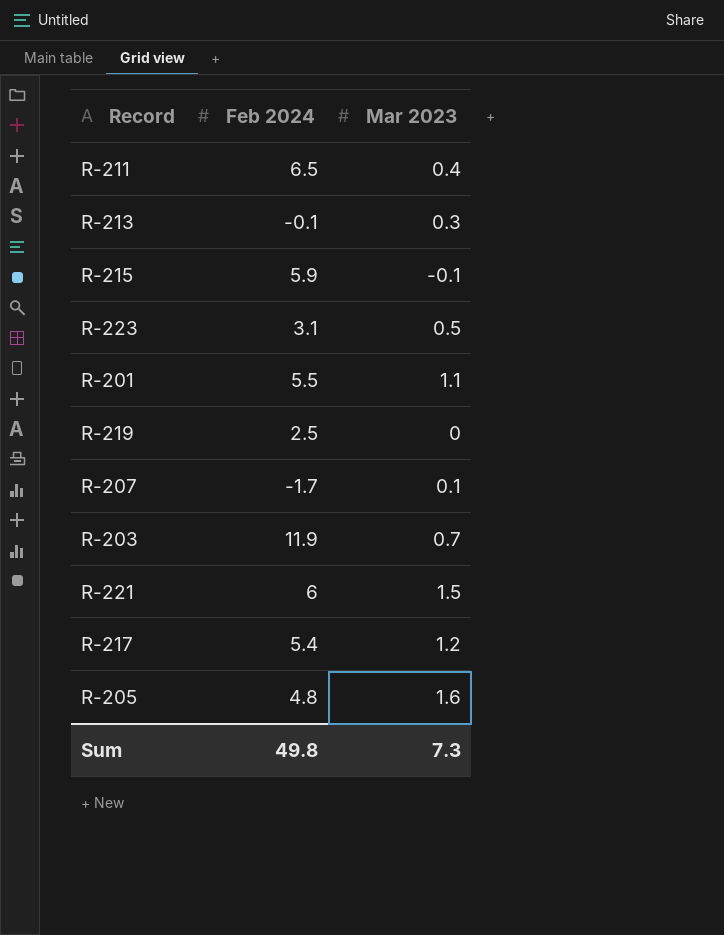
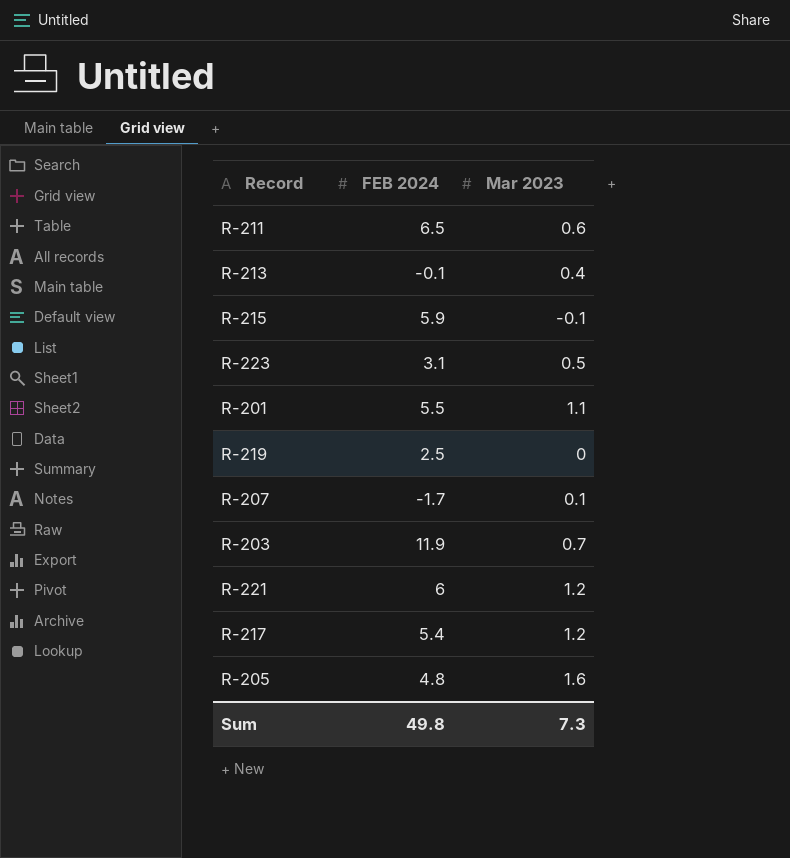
column name: Feb 2024 -> FEB 2024
R-211 | Mar 2023: 0.4 -> 0.6
R-213 | Mar 2023: 0.3 -> 0.4
R-221 | Mar 2023: 1.5 -> 1.2

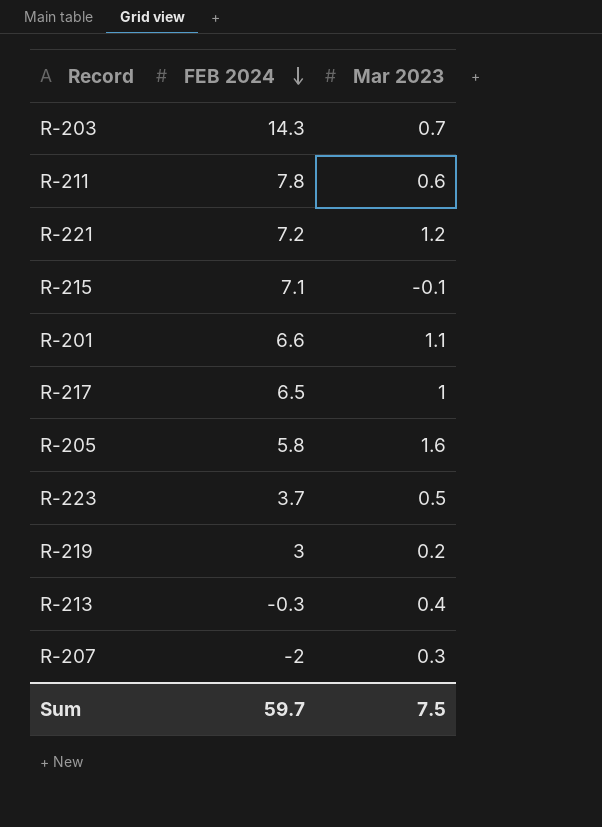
row order: none -> FEB 2024 descending
R-203 | FEB 2024: 11.9 -> 14.3
R-211 | FEB 2024: 6.5 -> 7.8
R-221 | FEB 2024: 6 -> 7.2
R-215 | FEB 2024: 5.9 -> 7.1
R-201 | FEB 2024: 5.5 -> 6.6
R-217 | FEB 2024: 5.4 -> 6.5
R-217 | Mar 2023: 1.2 -> 1
R-205 | FEB 2024: 4.8 -> 5.8
R-223 | FEB 2024: 3.1 -> 3.7
R-219 | FEB 2024: 2.5 -> 3
R-219 | Mar 2023: 0 -> 0.2
R-213 | FEB 2024: -0.1 -> -0.3
R-207 | FEB 2024: -1.7 -> -2
R-207 | Mar 2023: 0.1 -> 0.3
Sum | FEB 2024: 49.8 -> 59.7
Sum | Mar 2023: 7.3 -> 7.5

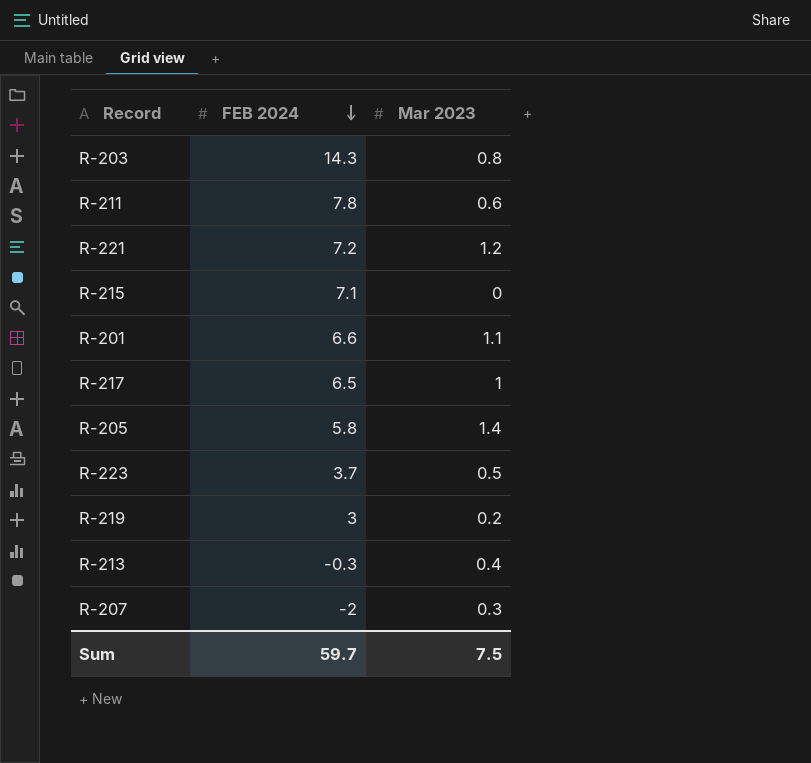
R-203 | Mar 2023: 0.7 -> 0.8
R-215 | Mar 2023: -0.1 -> 0
R-205 | Mar 2023: 1.6 -> 1.4

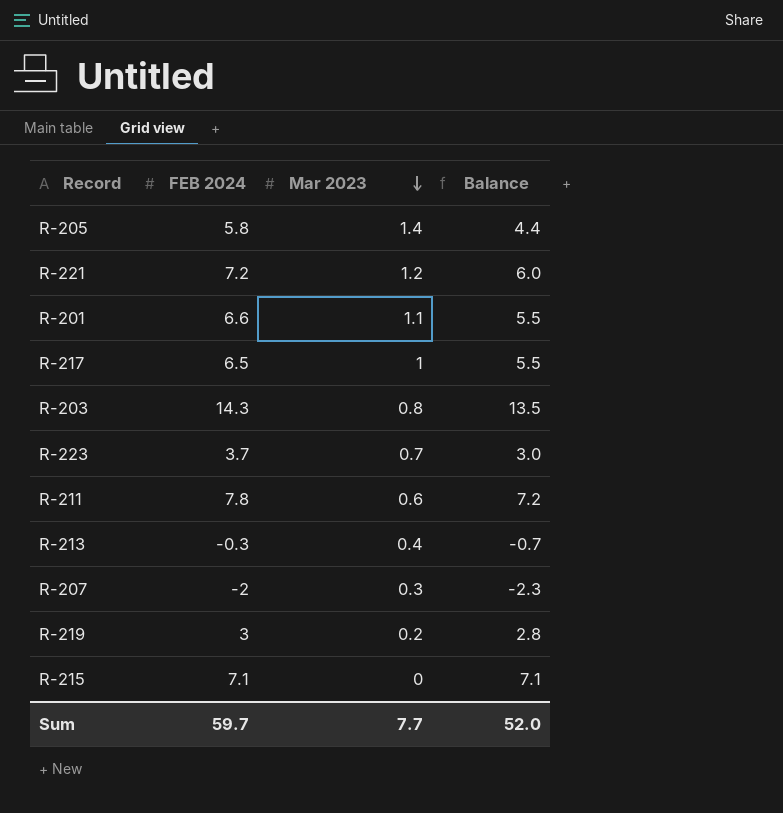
row order: FEB 2024 descending -> Mar 2023 descending
column Balance | formula: none -> [FEB 2024] - [Mar 2023]
R-223 | Mar 2023: 0.5 -> 0.7
Sum | Mar 2023: 7.5 -> 7.7

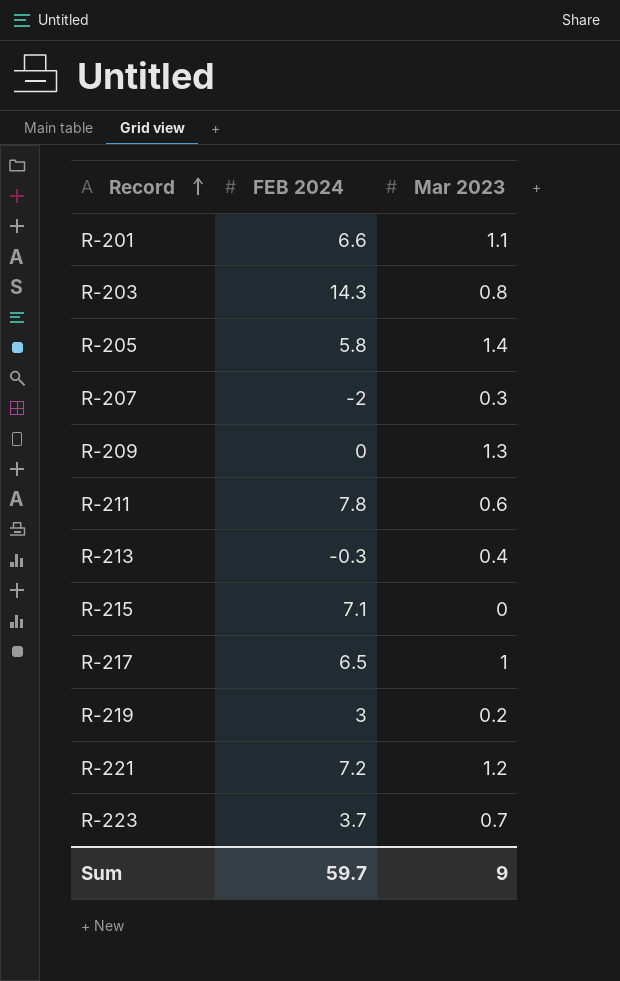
row order: Mar 2023 descending -> Record ascending
column Balance | formula: [FEB 2024] - [Mar 2023] -> none
row R-209: none -> 0 | 1.3
Sum | Mar 2023: 7.7 -> 9

